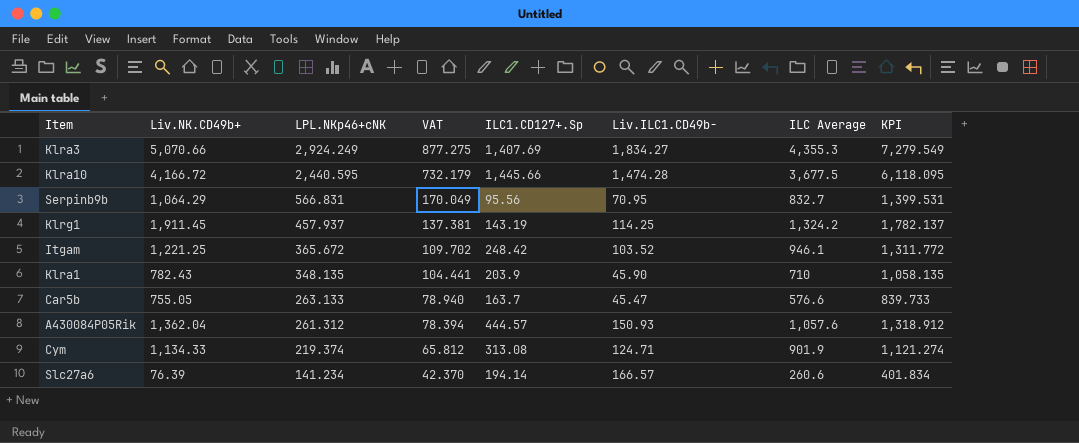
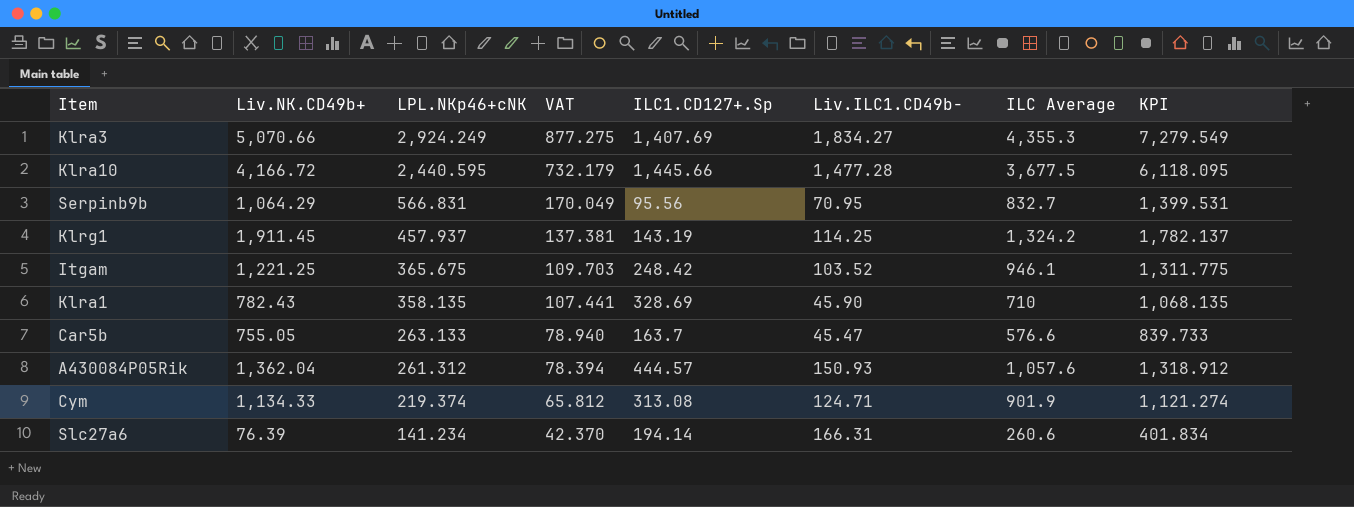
Klra10 | Liv.ILC1.CD49b-: 1,474.28 -> 1,477.28
Itgam | LPL.NKp46+cNK: 365.672 -> 365.675
Itgam | VAT: 109.702 -> 109.703
Itgam | KPI: 1,311.772 -> 1,311.775
Klra1 | LPL.NKp46+cNK: 348.135 -> 358.135
Klra1 | VAT: 104.441 -> 107.441
Klra1 | ILC1.CD127+.Sp: 203.9 -> 328.69
Klra1 | KPI: 1,058.135 -> 1,068.135
Slc27a6 | Liv.ILC1.CD49b-: 166.57 -> 166.31

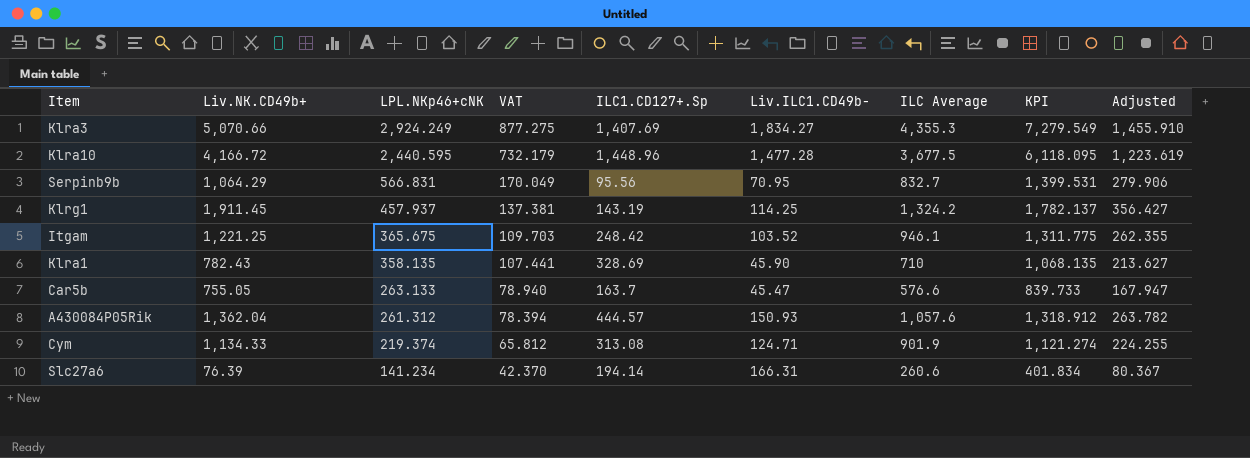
column Adjusted | formula: none -> [KPI] * 0.2
Klra10 | ILC1.CD127+.Sp: 1,445.66 -> 1,448.96

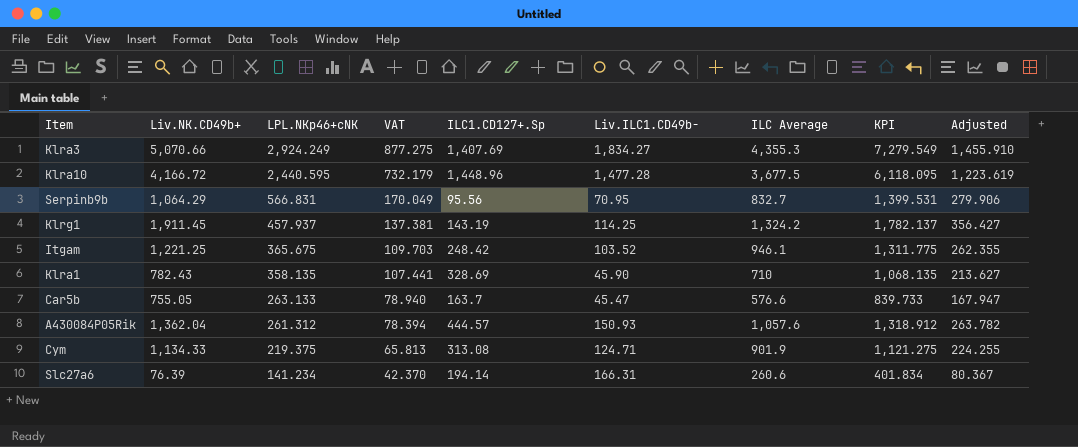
Cym | LPL.NKp46+cNK: 219.374 -> 219.375
Cym | VAT: 65.812 -> 65.813
Cym | KPI: 1,121.274 -> 1,121.275

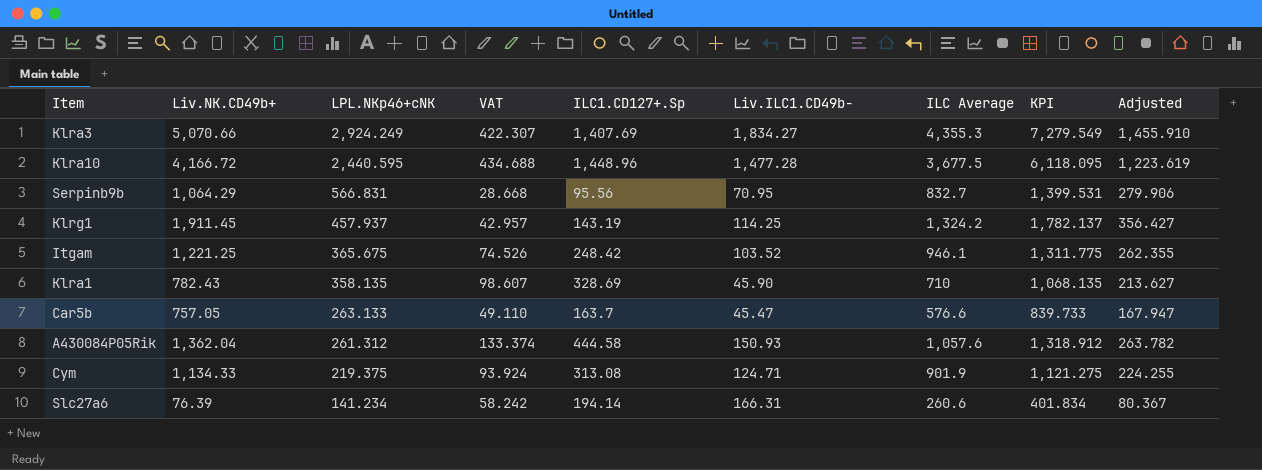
column VAT | formula: [LPL.NKp46+cNK] * 0.3 -> [ILC1.CD127+.Sp] * 0.3
Car5b | Liv.NK.CD49b+: 755.05 -> 757.05
A430084P05Rik | ILC1.CD127+.Sp: 444.57 -> 444.58

